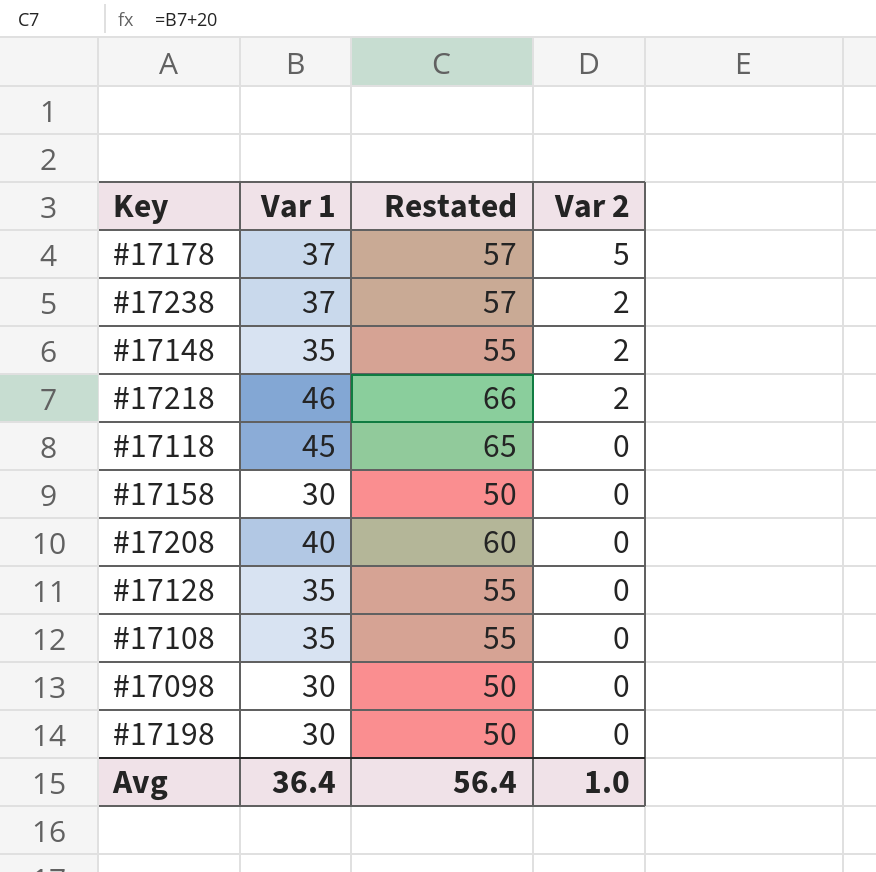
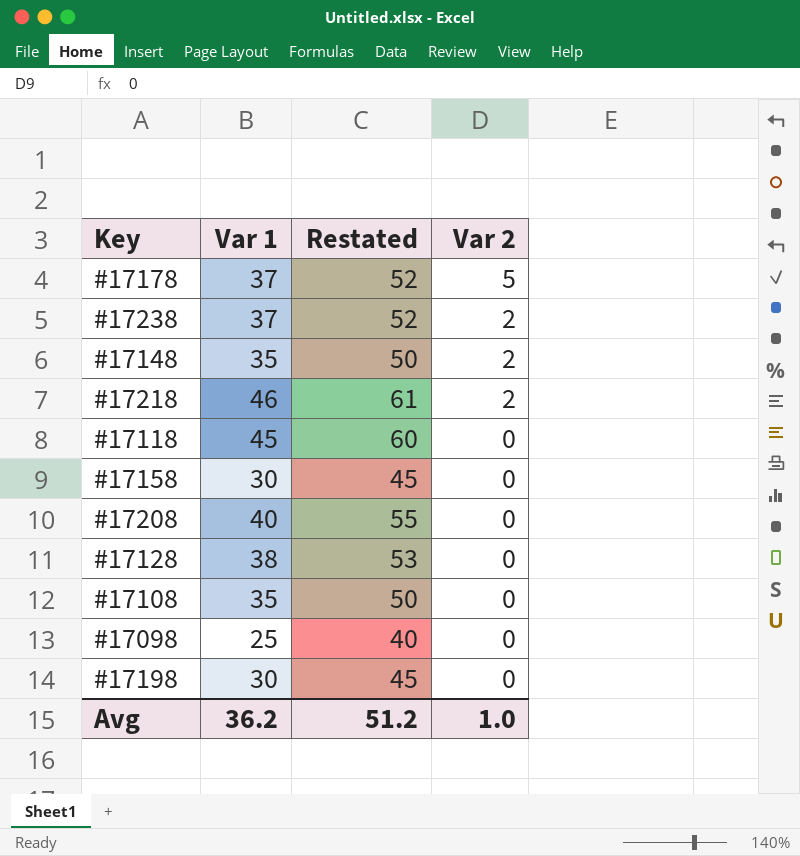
column Restated | formula: [Var 1] + 20 -> [Var 1] + 15
#17128 | Var 1: 35 -> 38
#17098 | Var 1: 30 -> 25
Avg | Var 1: 36.4 -> 36.2
Avg | Restated: 56.4 -> 51.2

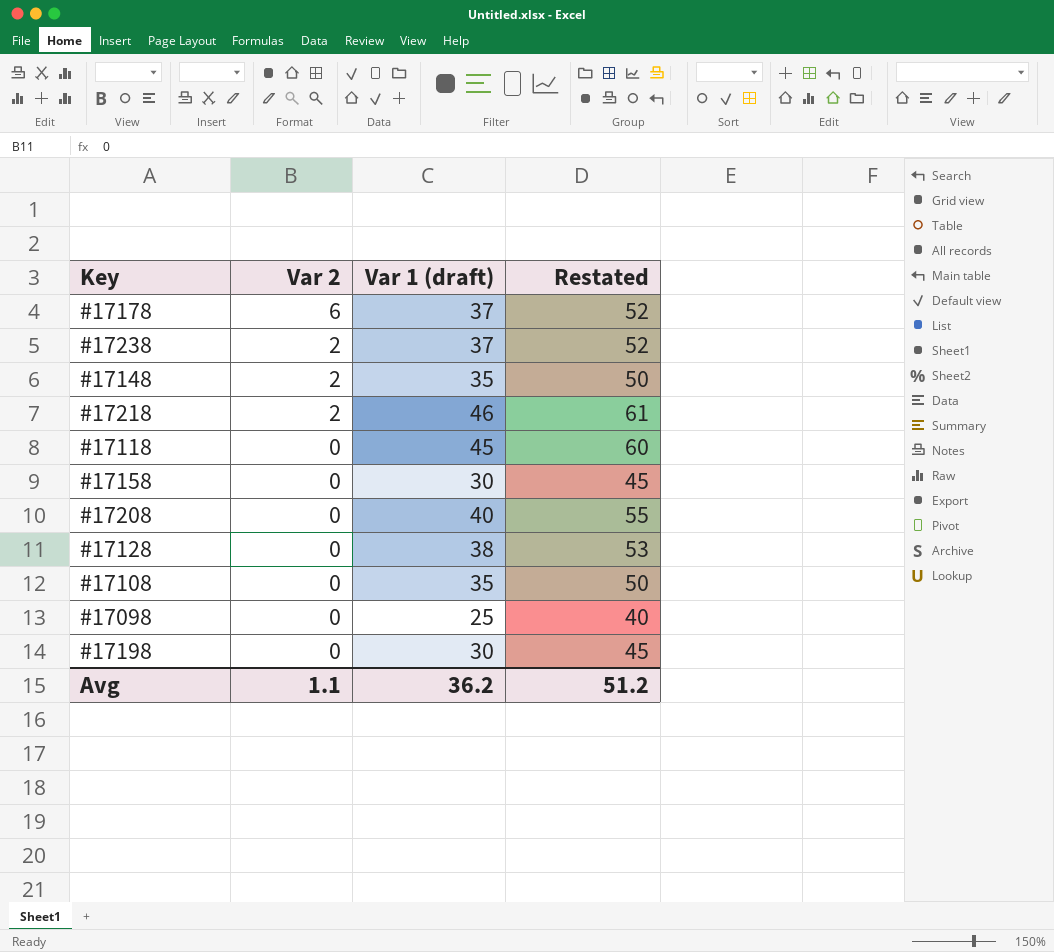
column Var 2 | position: 4 -> 2
column name: Var 1 -> Var 1 (draft)
#17178 | Var 2: 5 -> 6
Avg | Var 2: 1.0 -> 1.1

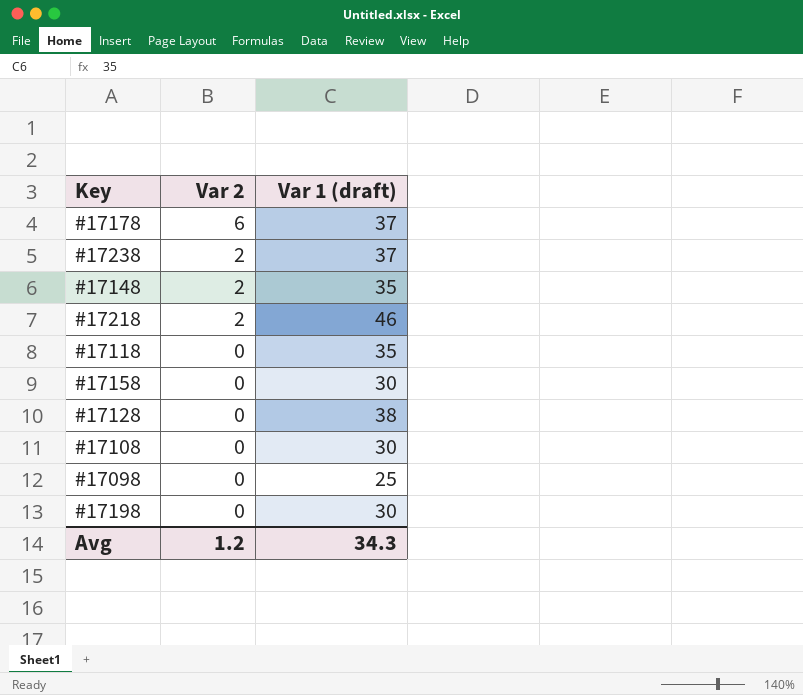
column Restated | formula: [Var 1 (draft)] + 15 -> none
row #17208: 0 | 40 | 55 -> none
#17118 | Var 1 (draft): 45 -> 35
#17108 | Var 1 (draft): 35 -> 30
Avg | Var 2: 1.1 -> 1.2
Avg | Var 1 (draft): 36.2 -> 34.3

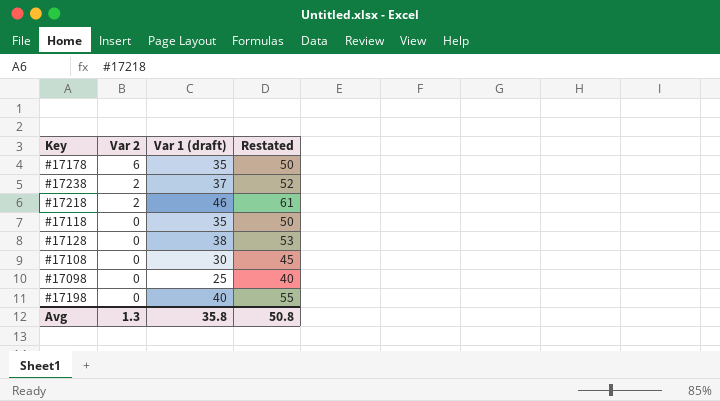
column Restated | formula: none -> [Var 1 (draft)] + 15
row #17148: 2 | 35 -> none
row #17158: 0 | 30 -> none
#17178 | Var 1 (draft): 37 -> 35
#17198 | Var 1 (draft): 30 -> 40
Avg | Var 2: 1.2 -> 1.3
Avg | Var 1 (draft): 34.3 -> 35.8

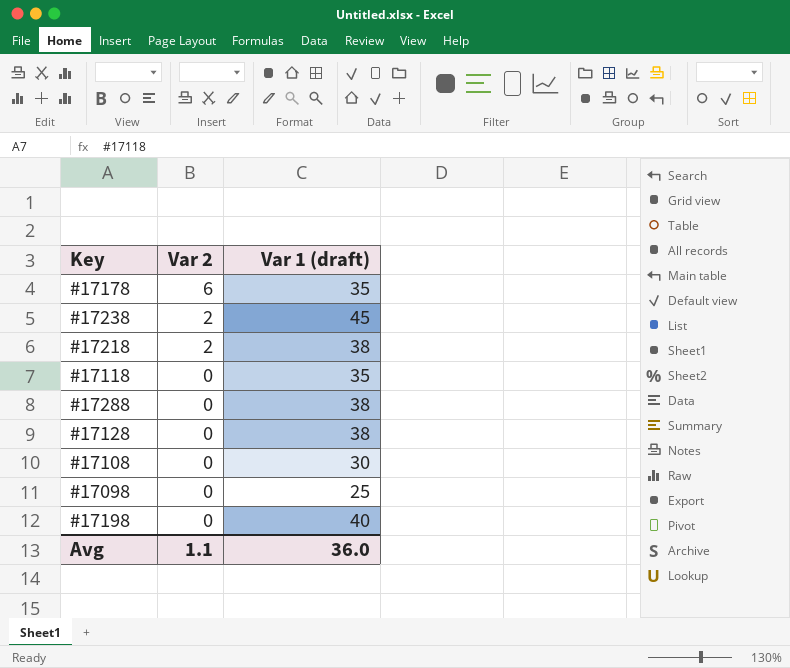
column Restated | formula: [Var 1 (draft)] + 15 -> none
#17238 | Var 1 (draft): 37 -> 45
#17218 | Var 1 (draft): 46 -> 38
row #17288: none -> 0 | 38
Avg | Var 2: 1.3 -> 1.1
Avg | Var 1 (draft): 35.8 -> 36.0

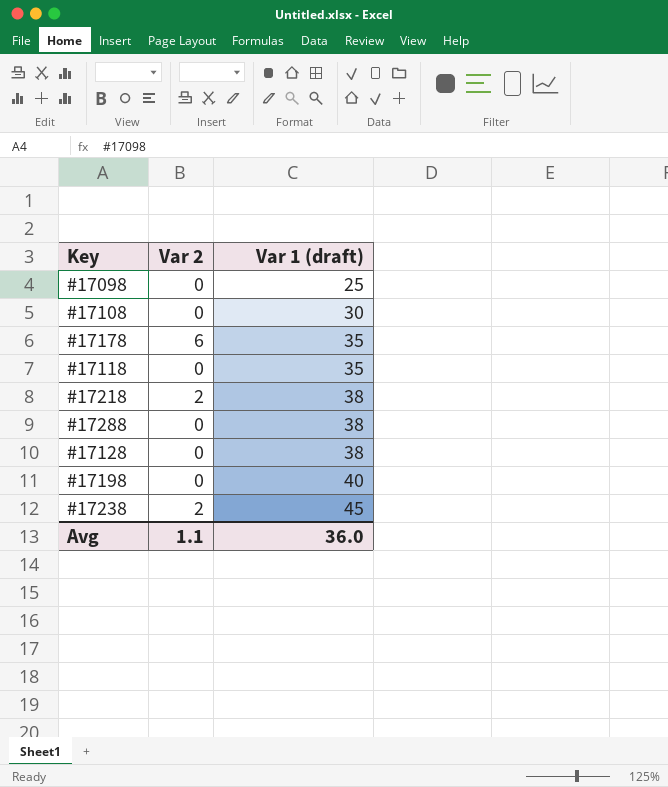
row order: Var 2 descending -> Var 1 (draft) ascending

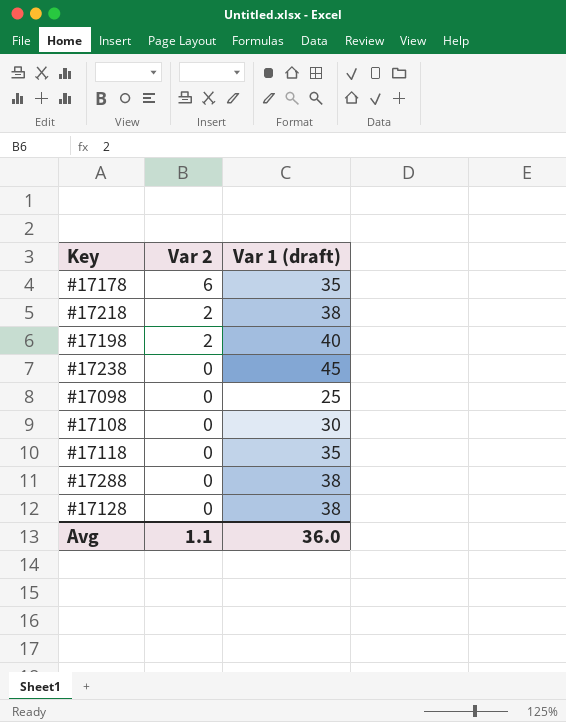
row order: Var 1 (draft) ascending -> Var 2 descending
#17198 | Var 2: 0 -> 2
#17238 | Var 2: 2 -> 0

